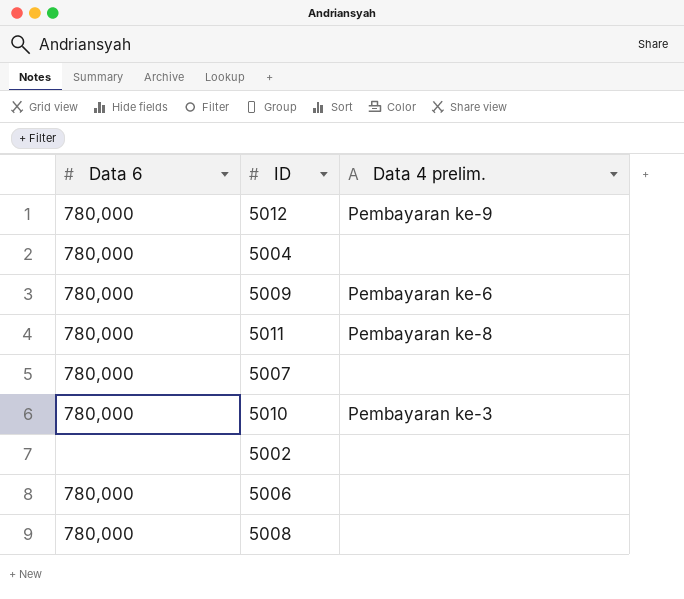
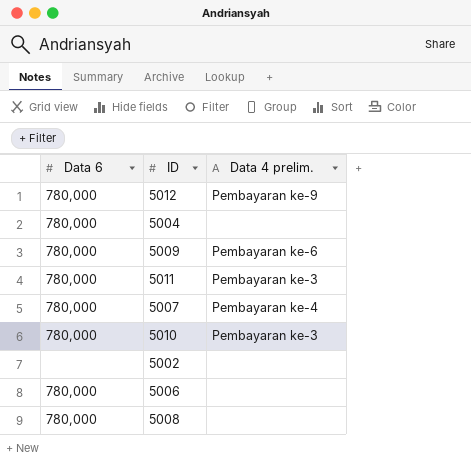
5011 | Data 4 prelim.: Pembayaran ke-8 -> Pembayaran ke-3
5007 | Data 4 prelim.: none -> Pembayaran ke-4

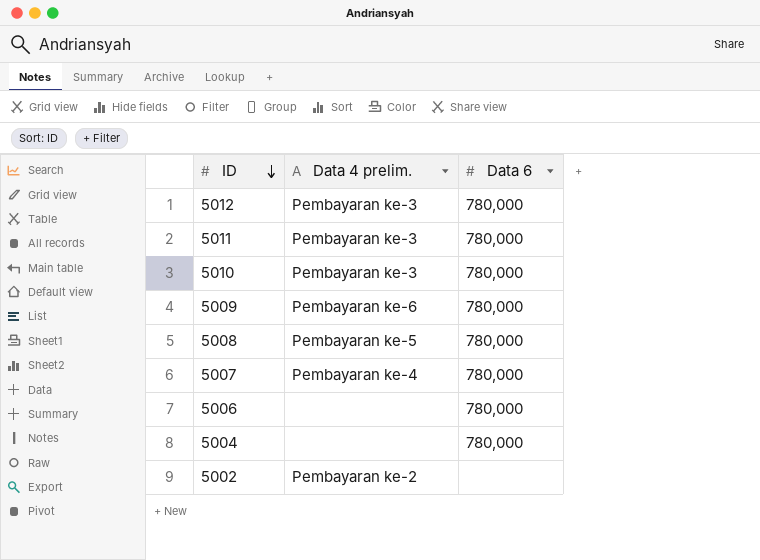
row order: none -> ID descending
column Data 6 | position: 1 -> 3
5012 | Data 4 prelim.: Pembayaran ke-9 -> Pembayaran ke-3
5008 | Data 4 prelim.: none -> Pembayaran ke-5
5002 | Data 4 prelim.: none -> Pembayaran ke-2

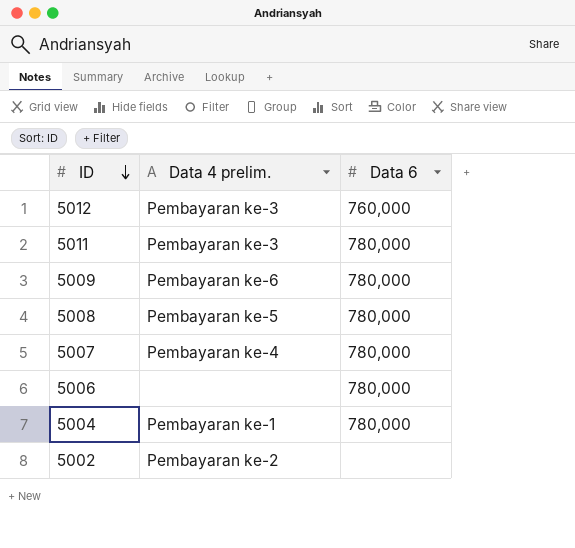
row 5010: Pembayaran ke-3 | 780,000 -> none
5012 | Data 6: 780,000 -> 760,000
5004 | Data 4 prelim.: none -> Pembayaran ke-1

